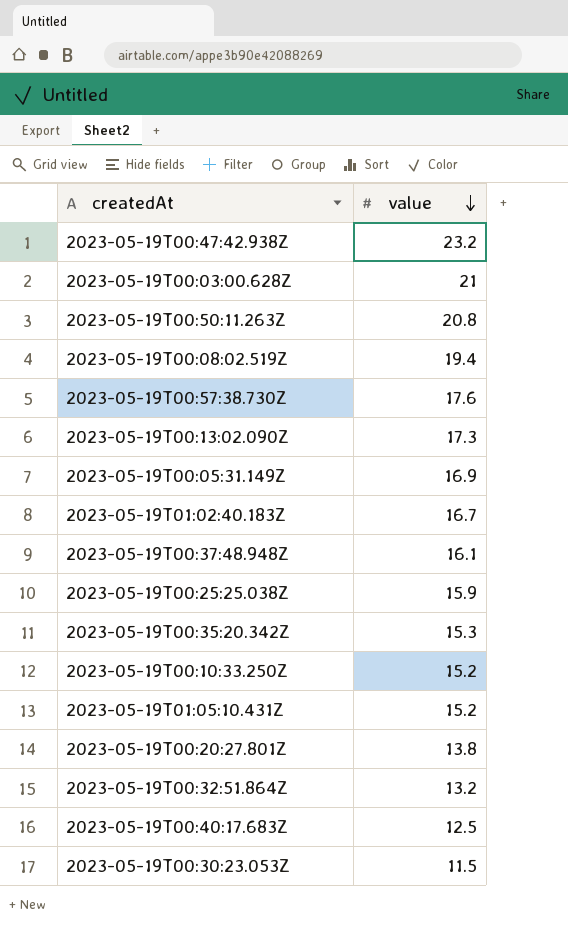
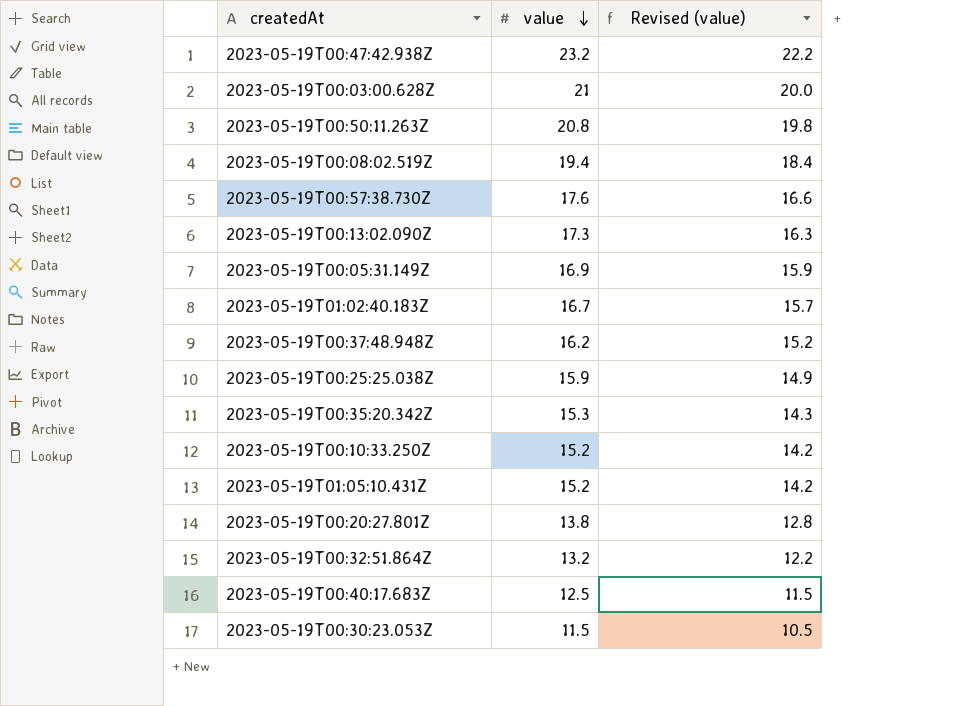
column Revised (value) | formula: none -> [value] - 1
2023-05-19T00:37:48.948Z | value: 16.1 -> 16.2

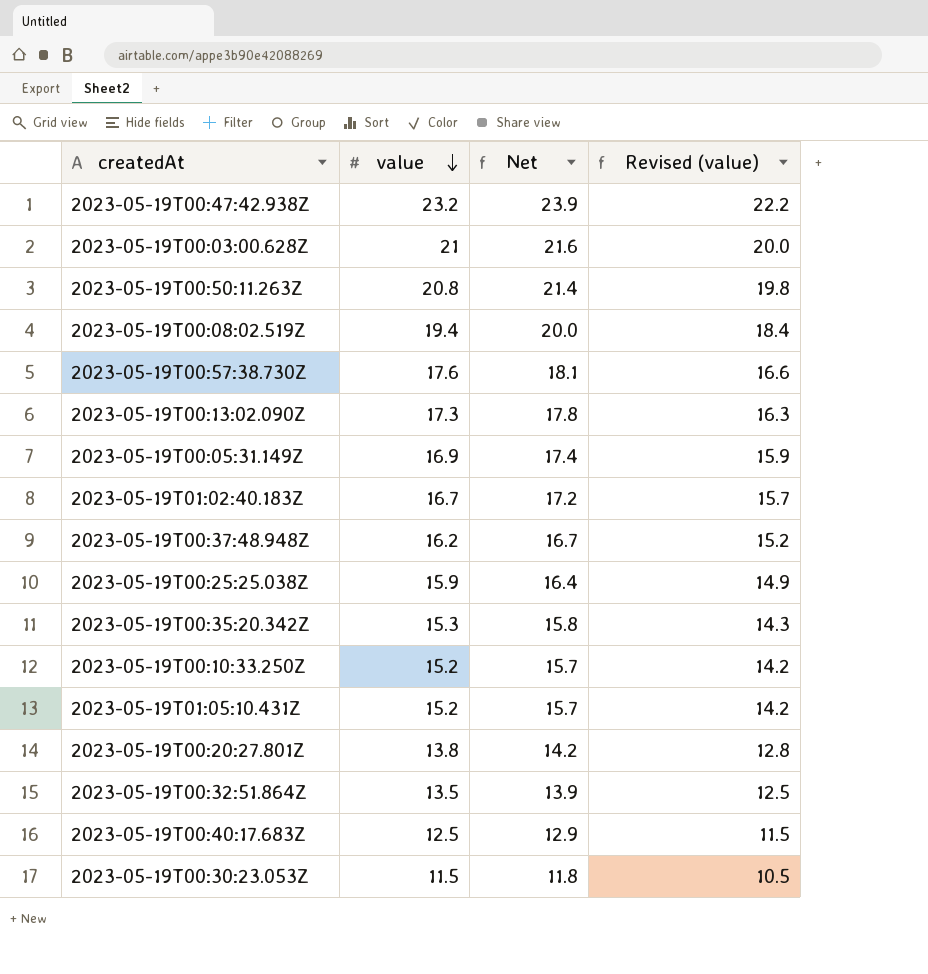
column Net | formula: none -> [value] * 1.03
2023-05-19T00:32:51.864Z | value: 13.2 -> 13.5
2023-05-19T00:32:51.864Z | Revised (value): 12.2 -> 12.5

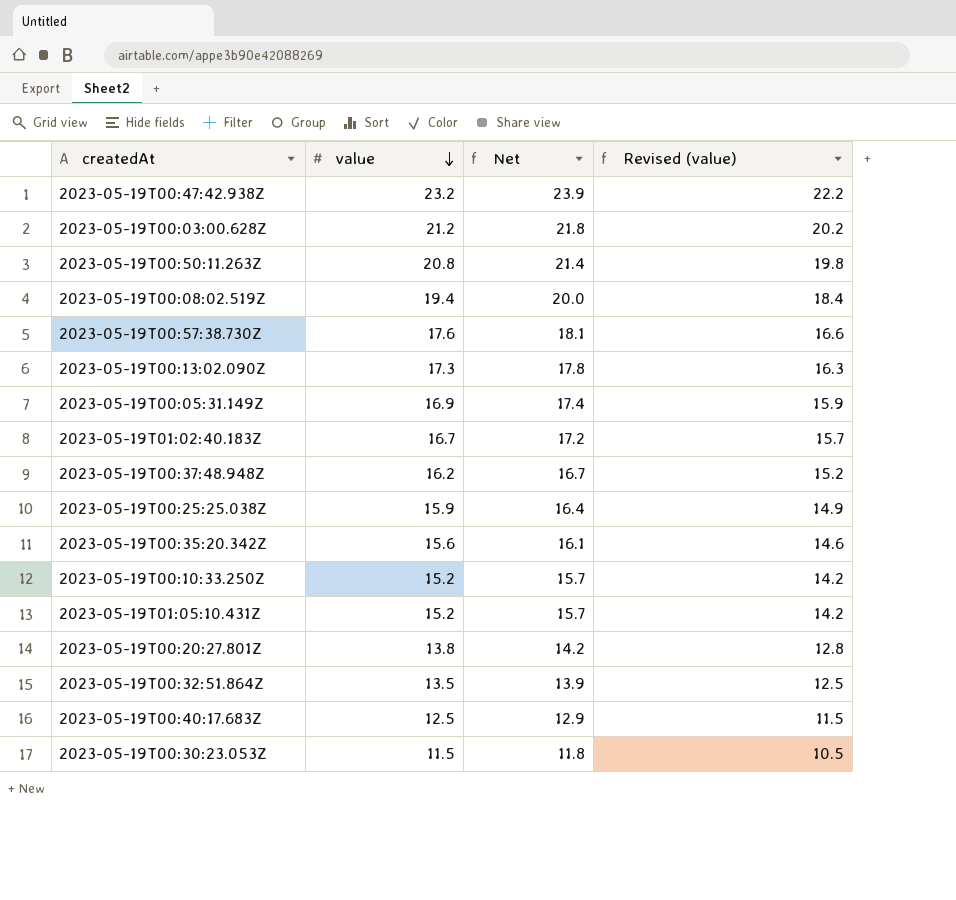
2023-05-19T00:03:00.628Z | value: 21 -> 21.2
2023-05-19T00:03:00.628Z | Net: 21.6 -> 21.8
2023-05-19T00:03:00.628Z | Revised (value): 20.0 -> 20.2
2023-05-19T00:35:20.342Z | value: 15.3 -> 15.6
2023-05-19T00:35:20.342Z | Net: 15.8 -> 16.1
2023-05-19T00:35:20.342Z | Revised (value): 14.3 -> 14.6

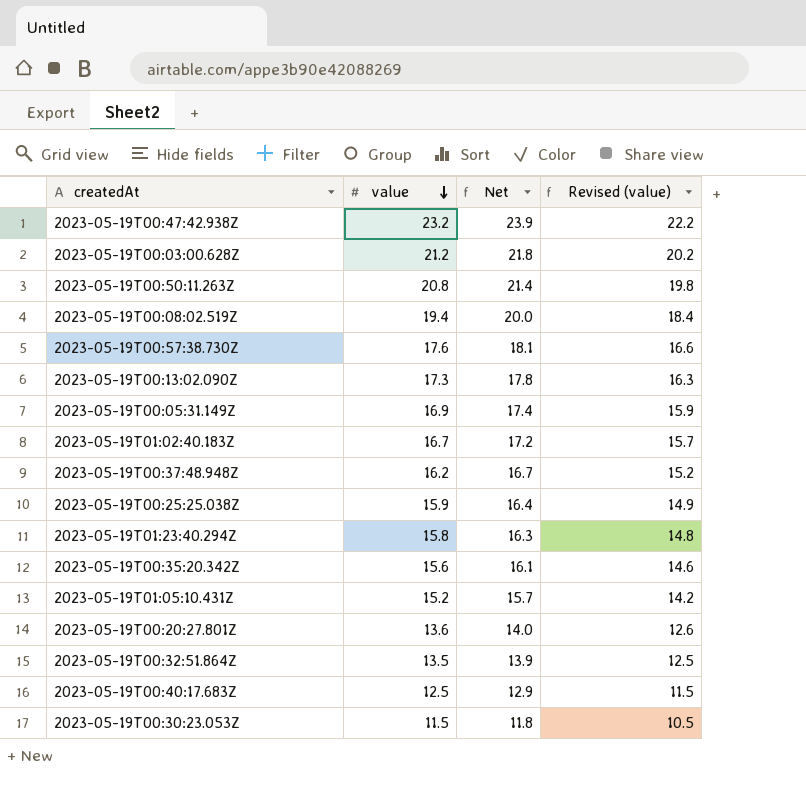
row 2023-05-19T00:10:33.250Z: 15.2 | 15.7 | 14.2 -> none
row 2023-05-19T01:23:40.294Z: none -> 15.8 | 16.3 | 14.8
2023-05-19T00:20:27.801Z | value: 13.8 -> 13.6
2023-05-19T00:20:27.801Z | Net: 14.2 -> 14.0
2023-05-19T00:20:27.801Z | Revised (value): 12.8 -> 12.6

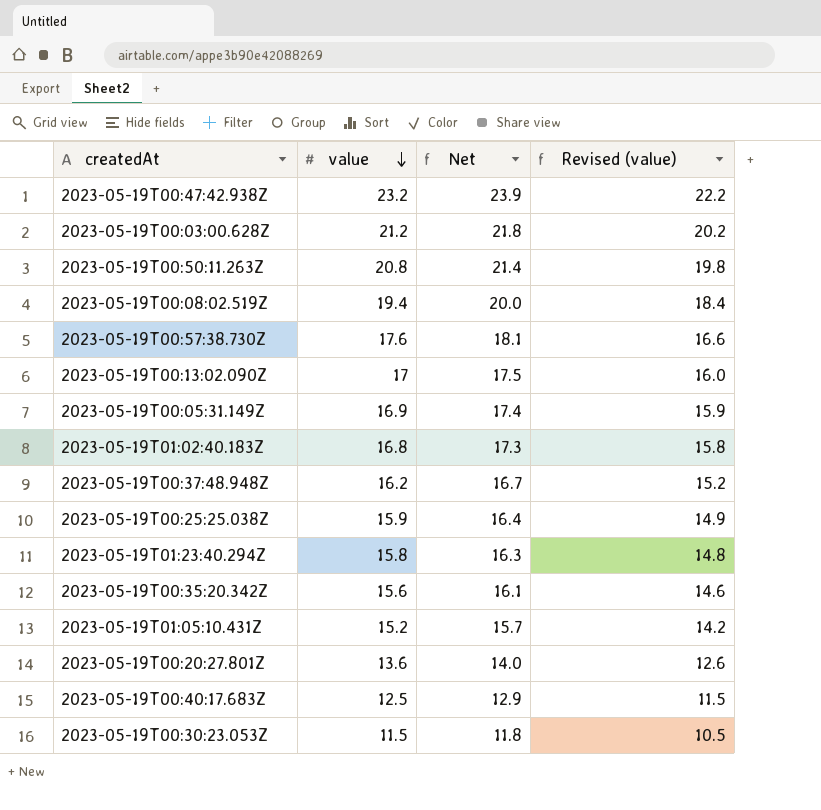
row 2023-05-19T00:32:51.864Z: 13.5 | 13.9 | 12.5 -> none
2023-05-19T00:13:02.090Z | value: 17.3 -> 17
2023-05-19T00:13:02.090Z | Net: 17.8 -> 17.5
2023-05-19T00:13:02.090Z | Revised (value): 16.3 -> 16.0
2023-05-19T01:02:40.183Z | value: 16.7 -> 16.8
2023-05-19T01:02:40.183Z | Net: 17.2 -> 17.3
2023-05-19T01:02:40.183Z | Revised (value): 15.7 -> 15.8

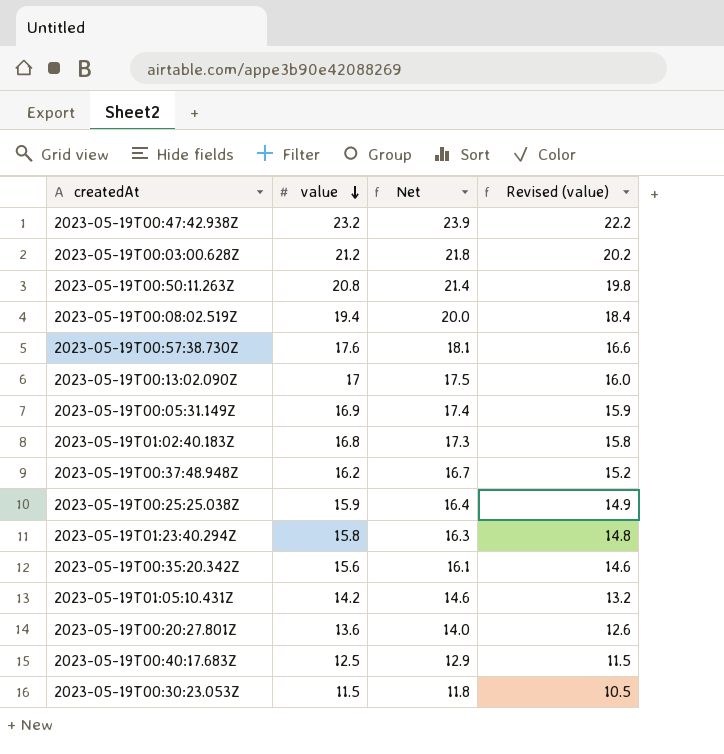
2023-05-19T01:05:10.431Z | value: 15.2 -> 14.2
2023-05-19T01:05:10.431Z | Net: 15.7 -> 14.6
2023-05-19T01:05:10.431Z | Revised (value): 14.2 -> 13.2

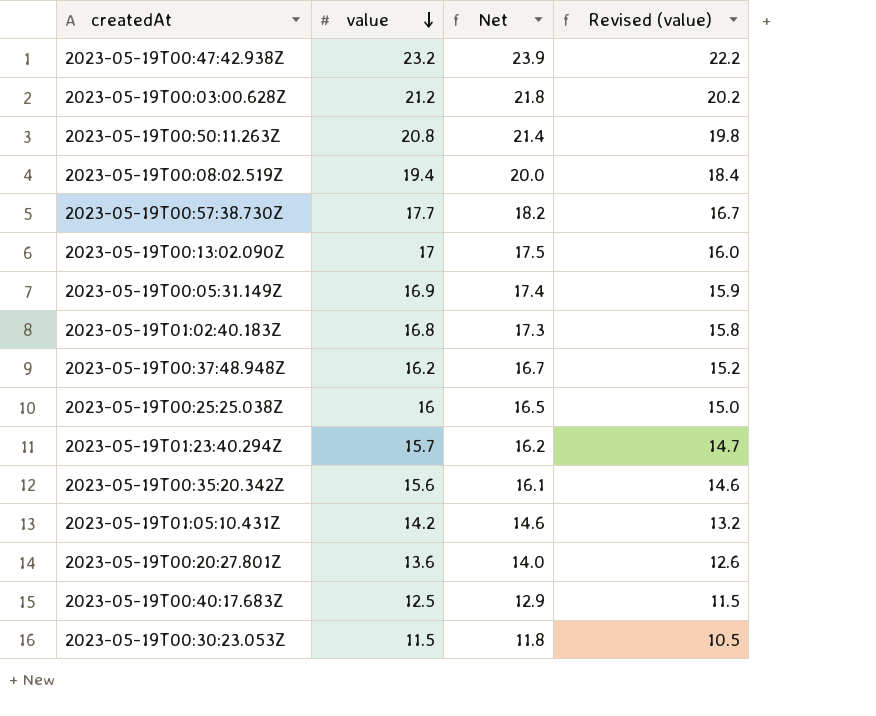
2023-05-19T00:57:38.730Z | value: 17.6 -> 17.7
2023-05-19T00:57:38.730Z | Net: 18.1 -> 18.2
2023-05-19T00:57:38.730Z | Revised (value): 16.6 -> 16.7
2023-05-19T00:25:25.038Z | value: 15.9 -> 16
2023-05-19T00:25:25.038Z | Net: 16.4 -> 16.5
2023-05-19T00:25:25.038Z | Revised (value): 14.9 -> 15.0
2023-05-19T01:23:40.294Z | value: 15.8 -> 15.7
2023-05-19T01:23:40.294Z | Net: 16.3 -> 16.2
2023-05-19T01:23:40.294Z | Revised (value): 14.8 -> 14.7

